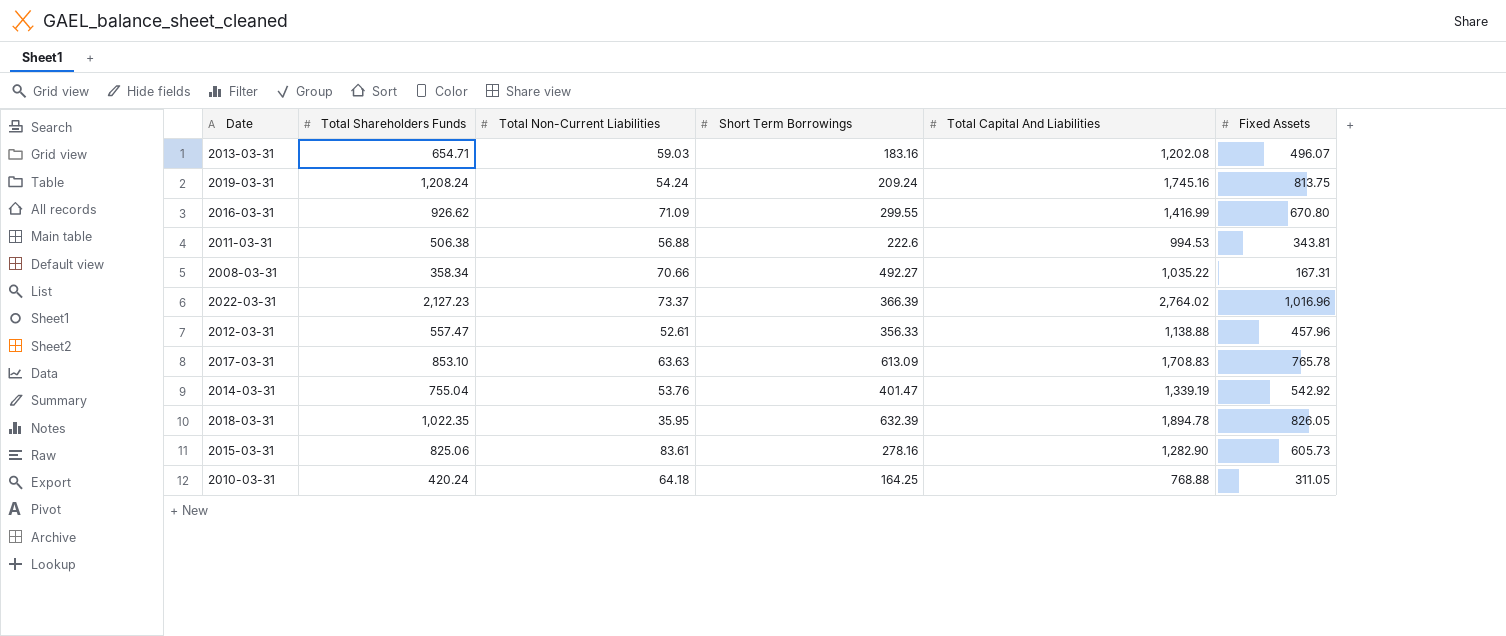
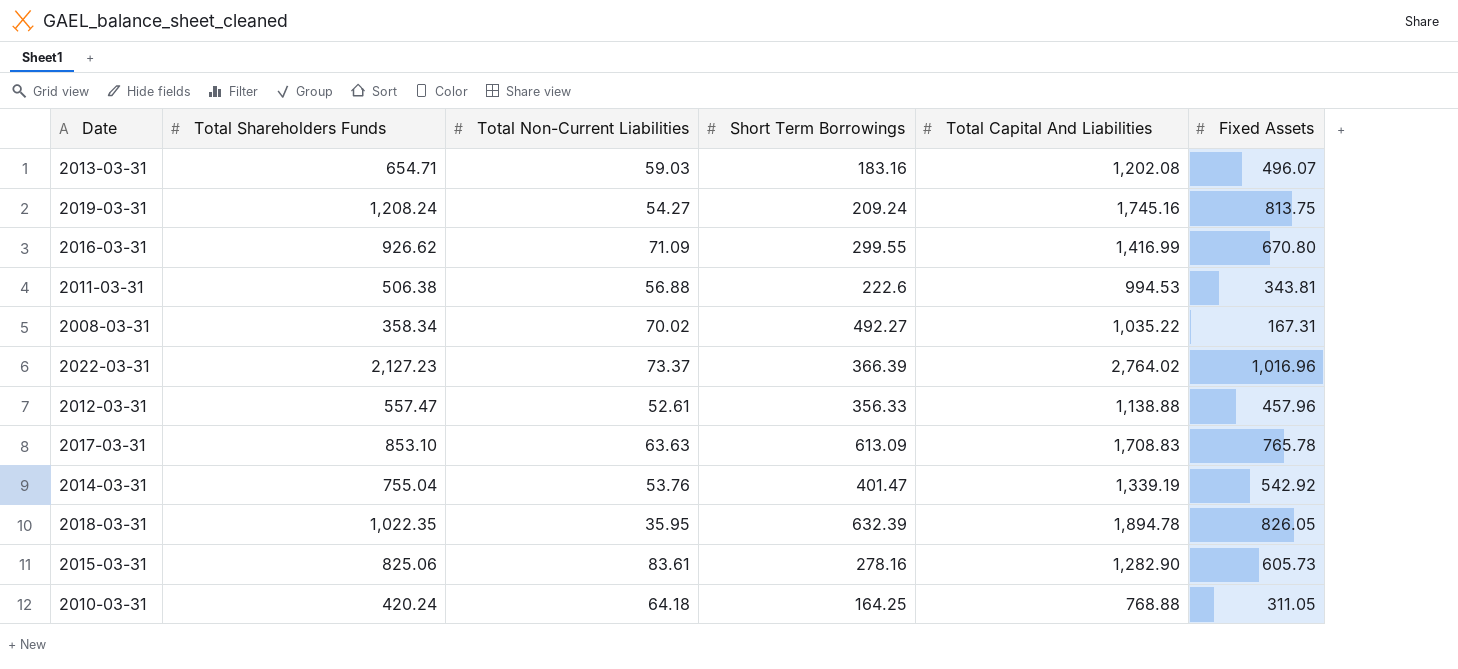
2019-03-31 | Total Non-Current Liabilities: 54.24 -> 54.27
2008-03-31 | Total Non-Current Liabilities: 70.66 -> 70.02

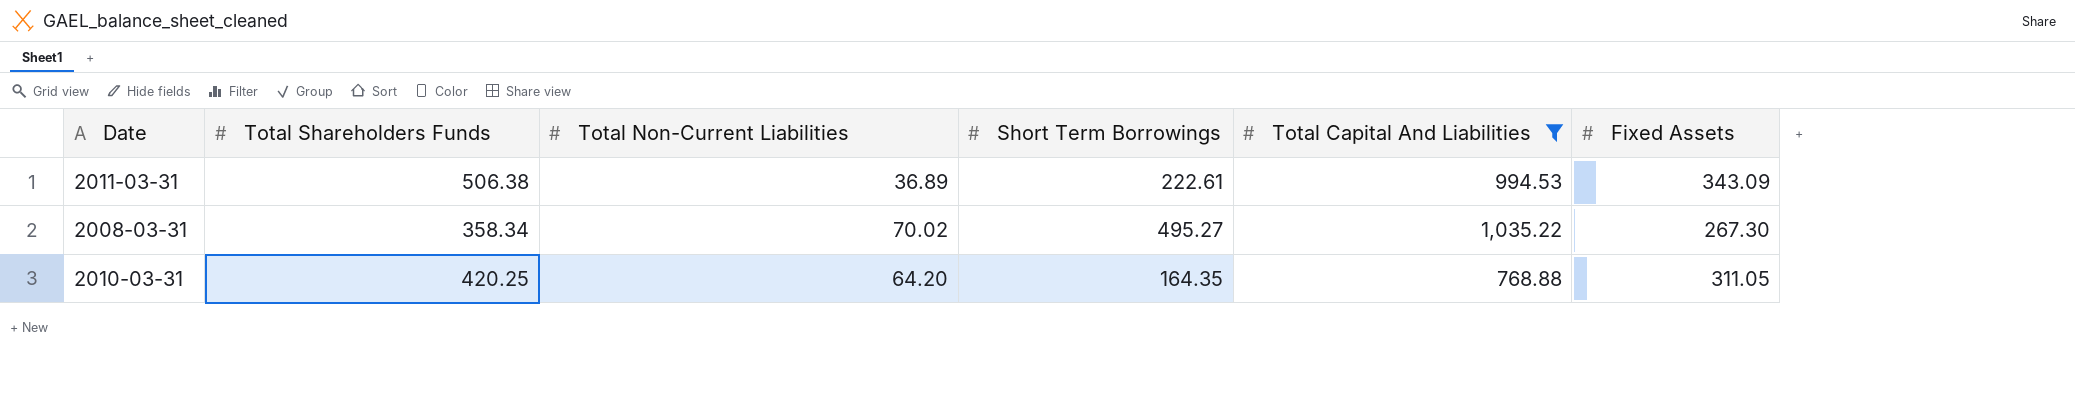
filter: none -> Total Capital And Liabilities <= 1,035.22
2011-03-31 | Total Non-Current Liabilities: 56.88 -> 36.89
2011-03-31 | Short Term Borrowings: 222.6 -> 222.61
2011-03-31 | Fixed Assets: 343.81 -> 343.09
2008-03-31 | Short Term Borrowings: 492.27 -> 495.27
2008-03-31 | Fixed Assets: 167.31 -> 267.30
2010-03-31 | Total Shareholders Funds: 420.24 -> 420.25
2010-03-31 | Total Non-Current Liabilities: 64.18 -> 64.20
2010-03-31 | Short Term Borrowings: 164.25 -> 164.35

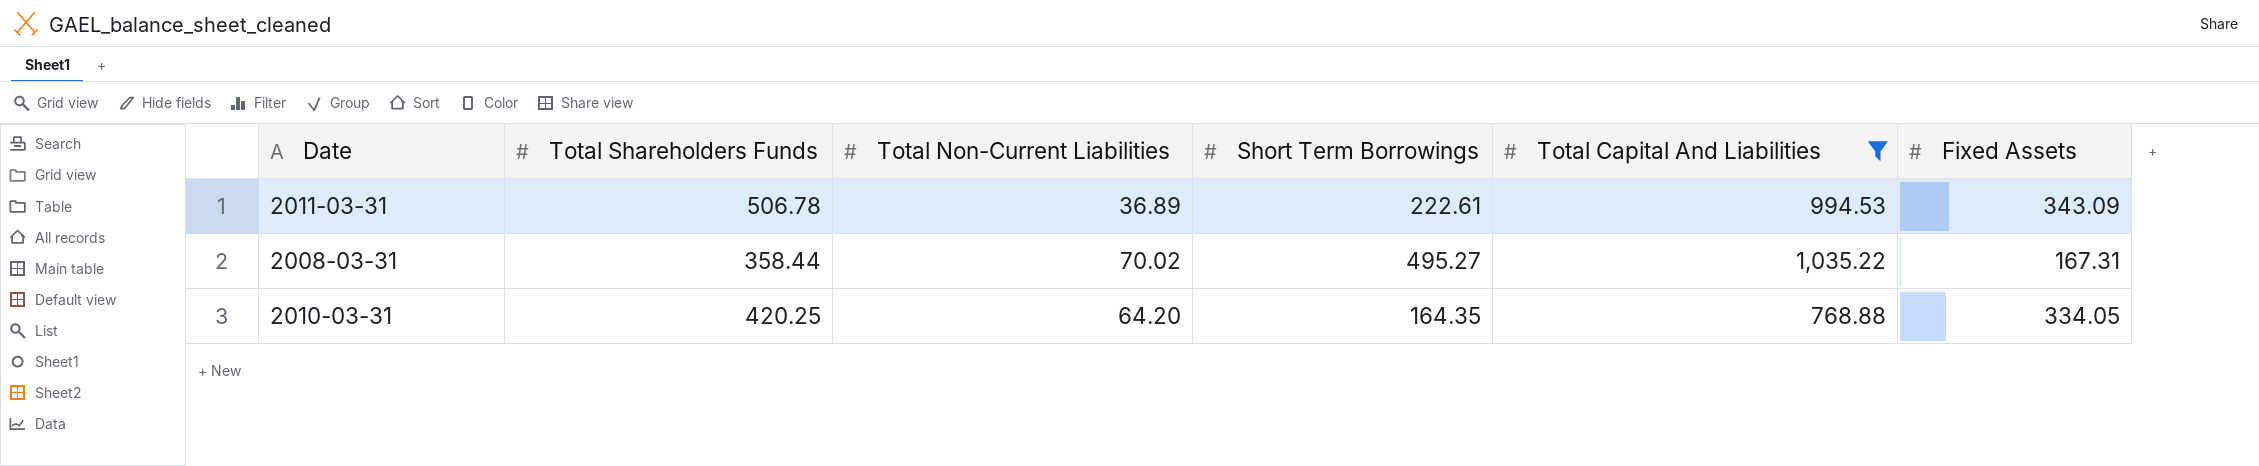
2011-03-31 | Total Shareholders Funds: 506.38 -> 506.78
2008-03-31 | Total Shareholders Funds: 358.34 -> 358.44
2008-03-31 | Fixed Assets: 267.30 -> 167.31
2010-03-31 | Fixed Assets: 311.05 -> 334.05

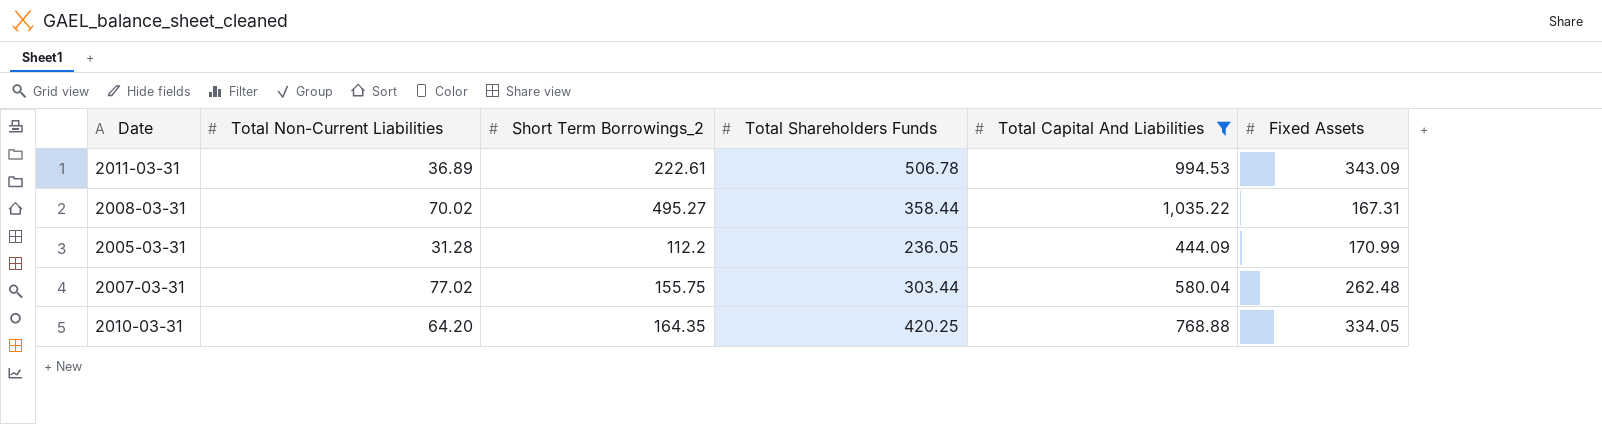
column name: Short Term Borrowings -> Short Term Borrowings_2
column Total Shareholders Funds | position: 2 -> 4
row 2005-03-31: none -> 31.28 | 112.2 | 236.05 | 444.09 | 170.99
row 2007-03-31: none -> 77.02 | 155.75 | 303.44 | 580.04 | 262.48

